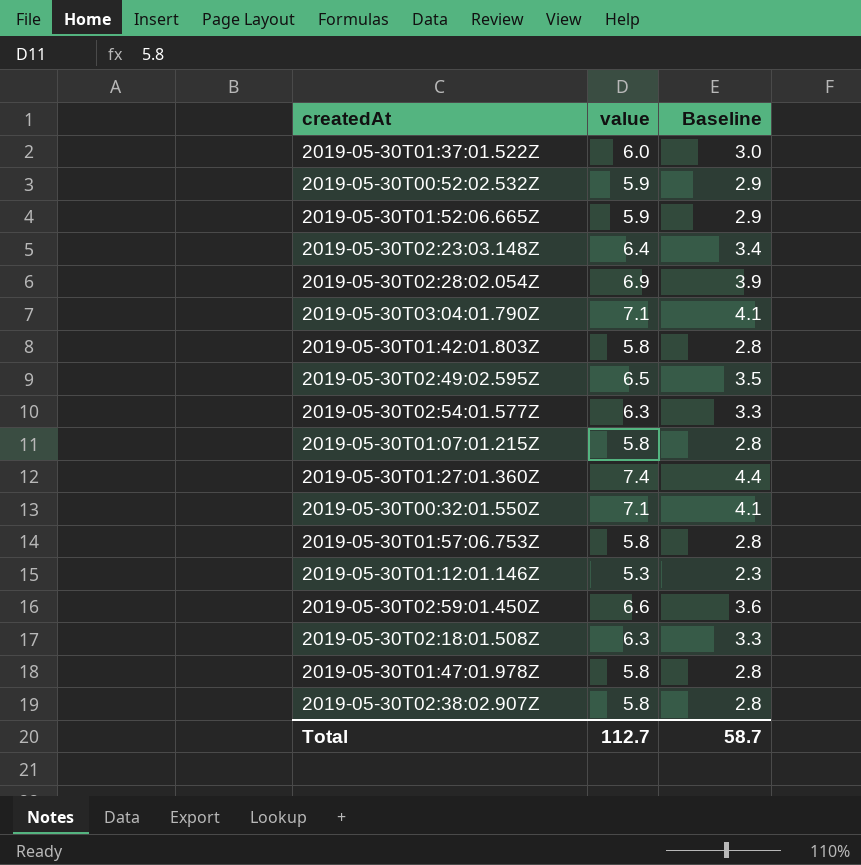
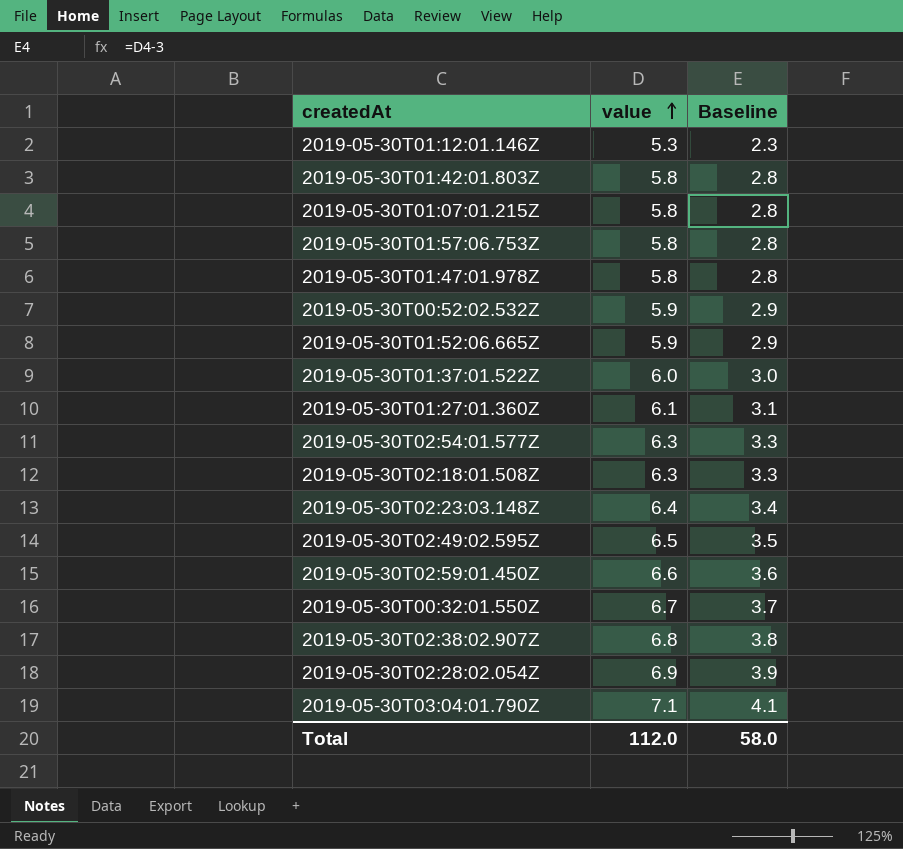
row order: none -> value ascending
2019-05-30T01:27:01.360Z | value: 7.4 -> 6.1
2019-05-30T01:27:01.360Z | Baseline: 4.4 -> 3.1
2019-05-30T00:32:01.550Z | value: 7.1 -> 6.7
2019-05-30T00:32:01.550Z | Baseline: 4.1 -> 3.7
2019-05-30T02:38:02.907Z | value: 5.8 -> 6.8
2019-05-30T02:38:02.907Z | Baseline: 2.8 -> 3.8
Total | value: 112.7 -> 112.0
Total | Baseline: 58.7 -> 58.0

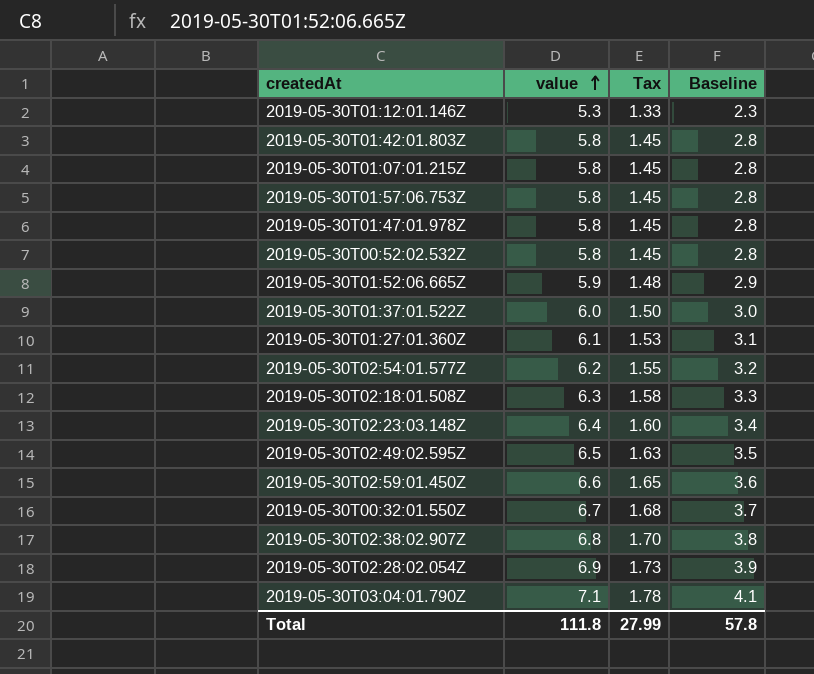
column Tax | formula: none -> [value] * 0.25
2019-05-30T00:52:02.532Z | value: 5.9 -> 5.8
2019-05-30T00:52:02.532Z | Baseline: 2.9 -> 2.8
2019-05-30T02:54:01.577Z | value: 6.3 -> 6.2
2019-05-30T02:54:01.577Z | Baseline: 3.3 -> 3.2
Total | value: 112.0 -> 111.8
Total | Baseline: 58.0 -> 57.8

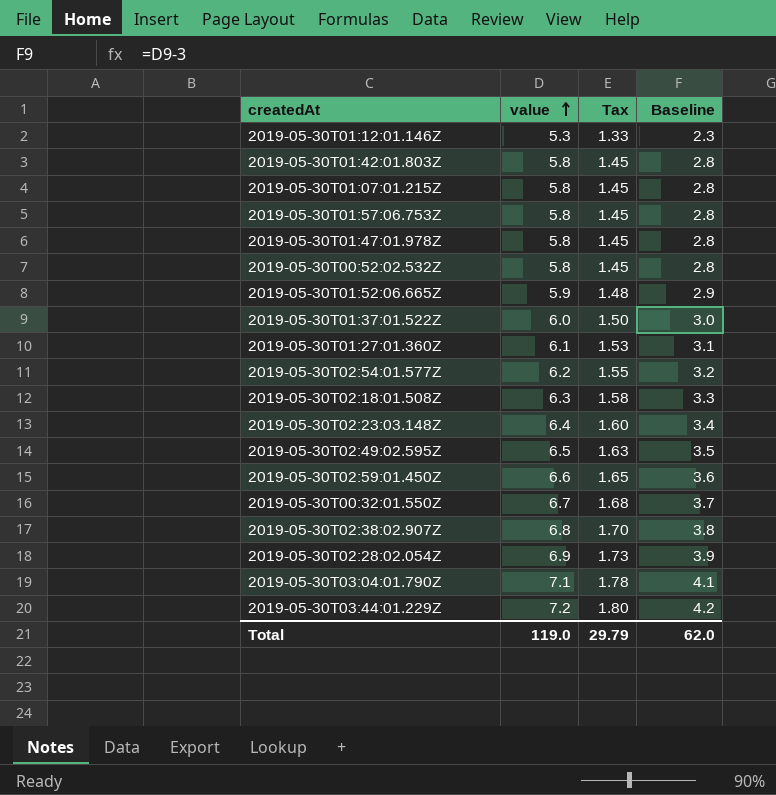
row 2019-05-30T03:44:01.229Z: none -> 7.2 | 1.80 | 4.2
Total | value: 111.8 -> 119.0
Total | Tax: 27.99 -> 29.79
Total | Baseline: 57.8 -> 62.0

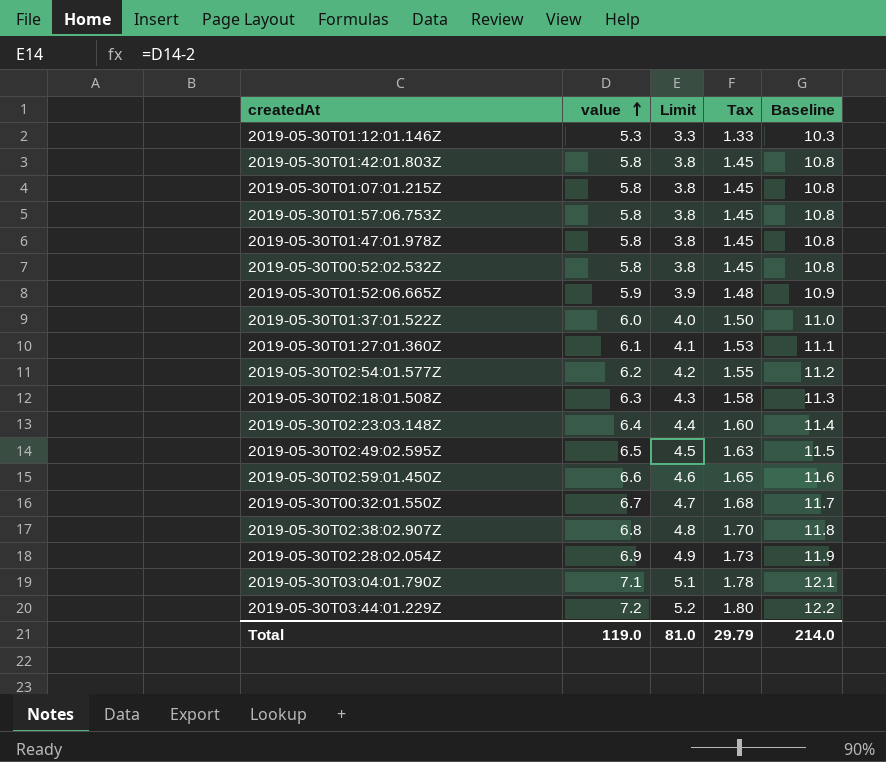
column Limit | formula: none -> [value] - 2
column Baseline | formula: [value] - 3 -> [value] + 5
Total | Baseline: 62.0 -> 214.0

